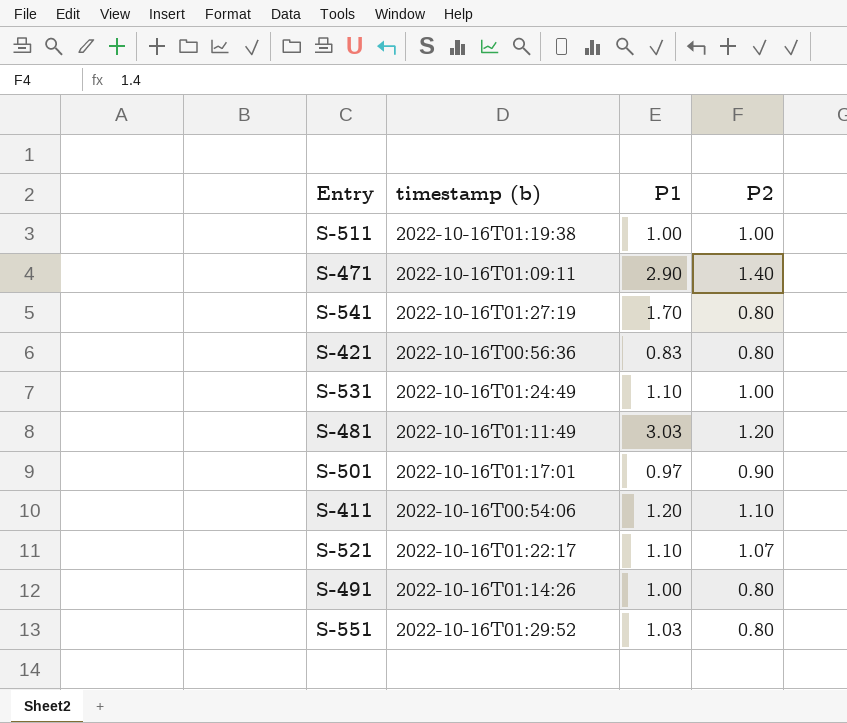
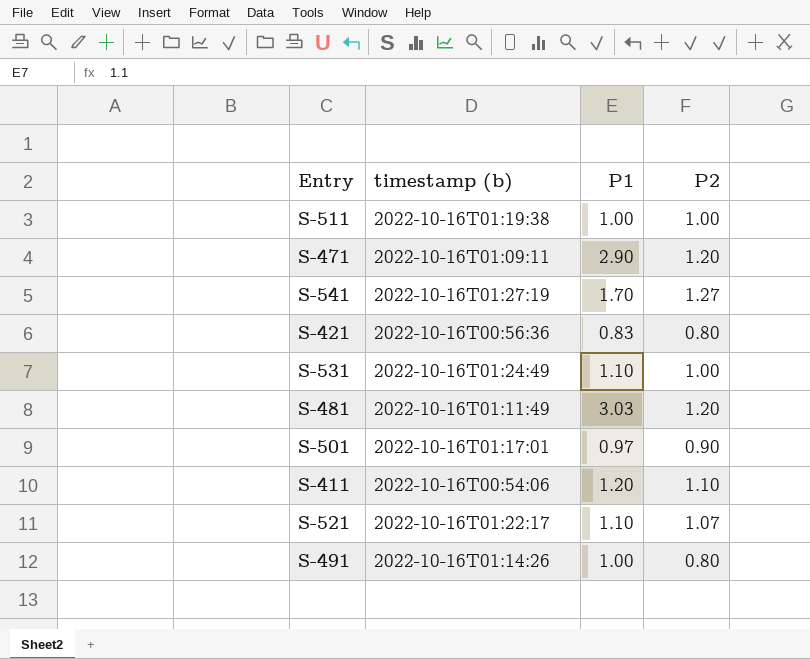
row S-551: 2022-10-16T01:29:52 | 1.03 | 0.80 -> none
S-471 | P2: 1.40 -> 1.20
S-541 | P2: 0.80 -> 1.27

